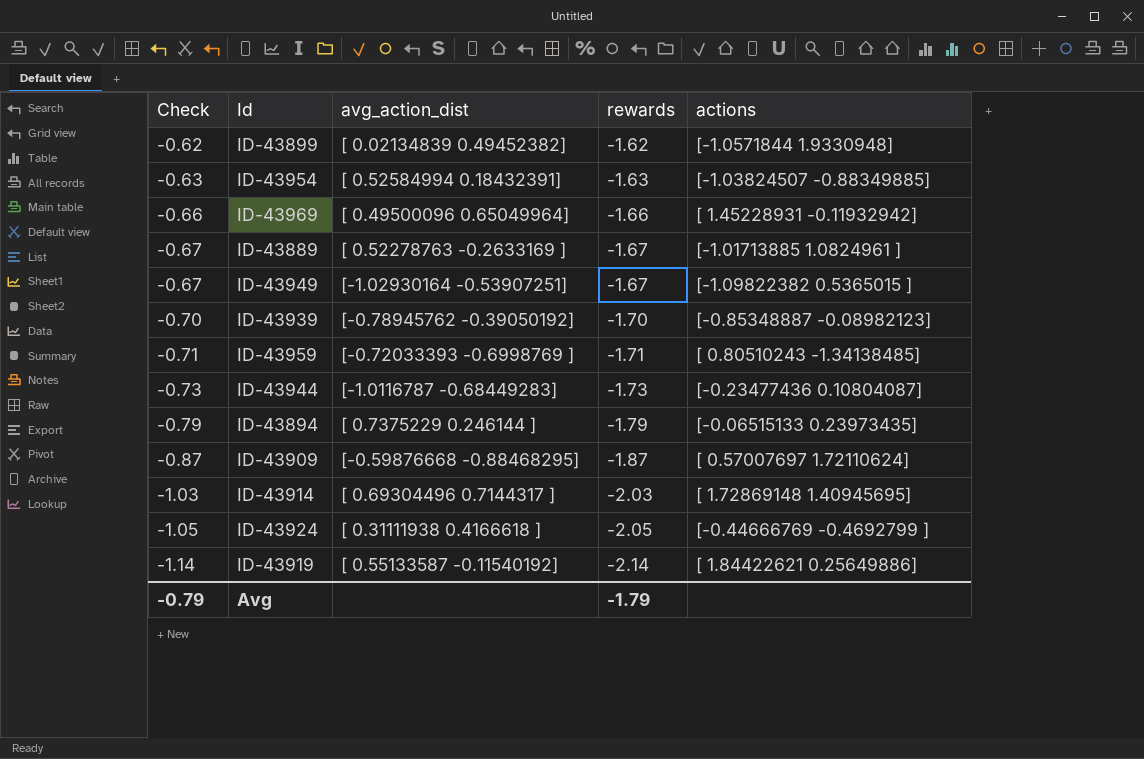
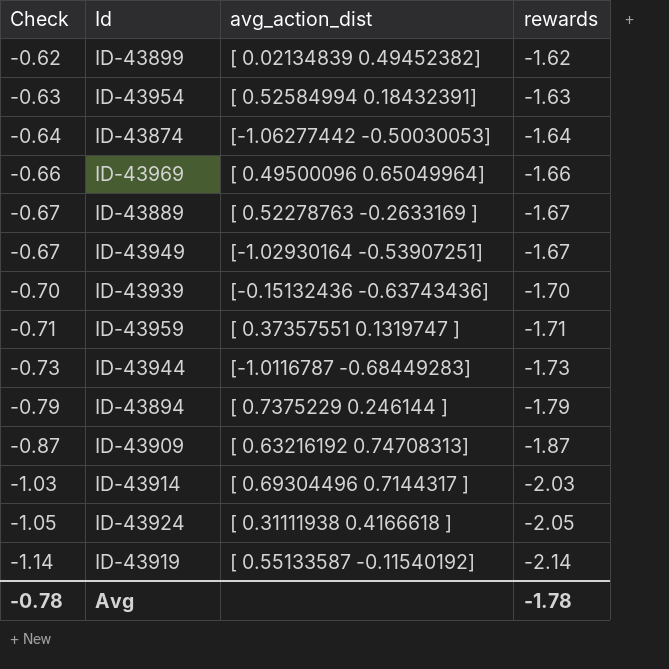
column actions | position: 5 -> none
row ID-43874: none -> -0.64 | [-1.06277442 -0.50030053] | -1.64
ID-43939 | avg_action_dist: [-0.78945762 -0.39050192] -> [-0.15132436 -0.63743436]
ID-43959 | avg_action_dist: [-0.72033393 -0.6998769 ] -> [ 0.37357551 0.1319747 ]
ID-43909 | avg_action_dist: [-0.59876668 -0.88468295] -> [ 0.63216192 0.74708313]
Avg | Check: -0.79 -> -0.78
Avg | rewards: -1.79 -> -1.78

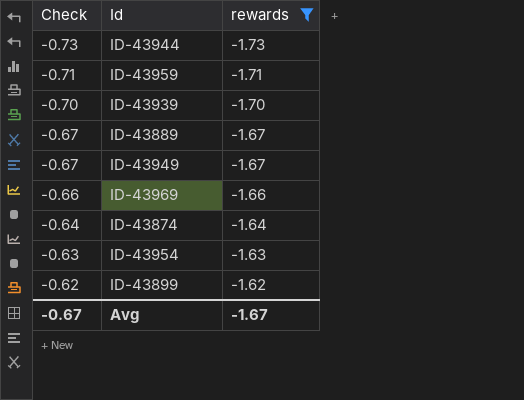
filter: none -> rewards >= -1.73
row order: Check descending -> Check ascending
column avg_action_dist | position: 3 -> none
Avg | Check: -0.78 -> -0.67
Avg | rewards: -1.78 -> -1.67

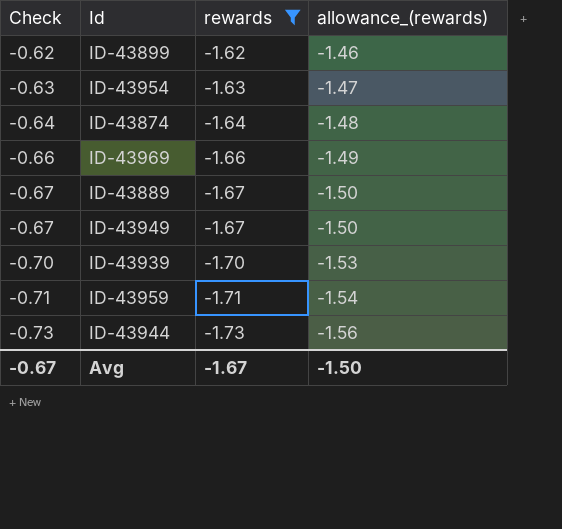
row order: Check ascending -> Check descending
column allowance_(rewards) | formula: none -> [rewards] * 0.9

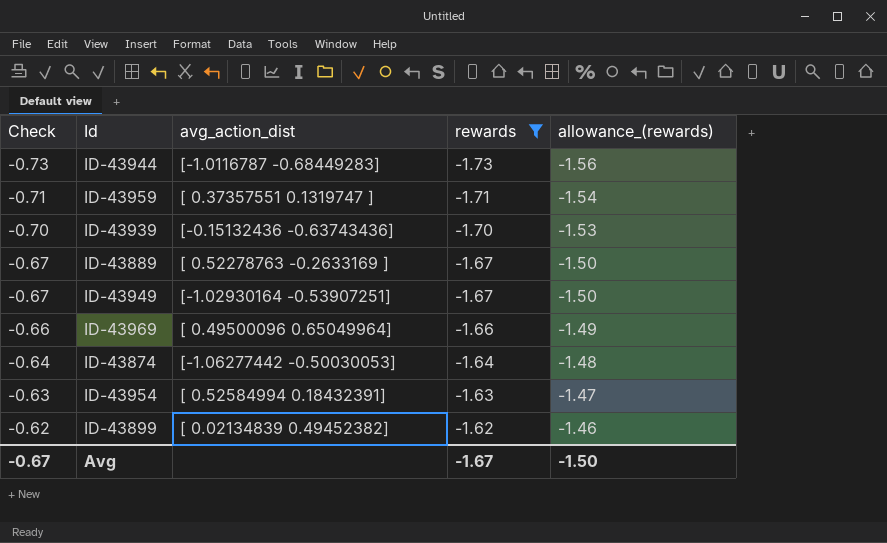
row order: Check descending -> Check ascending
column avg_action_dist | position: none -> 3

